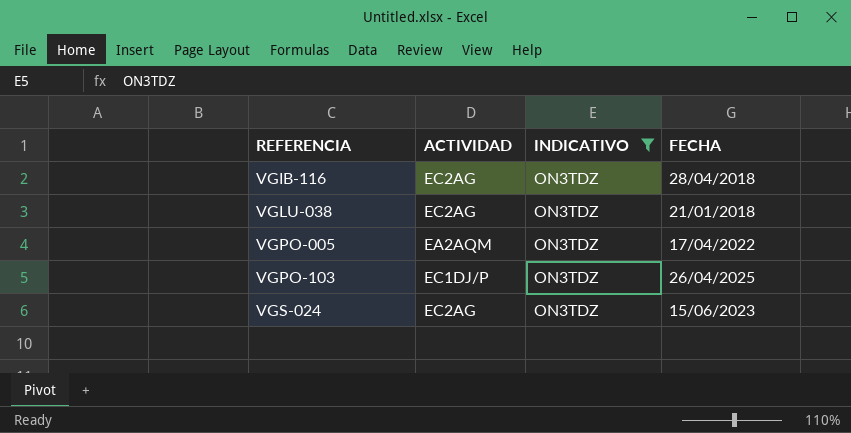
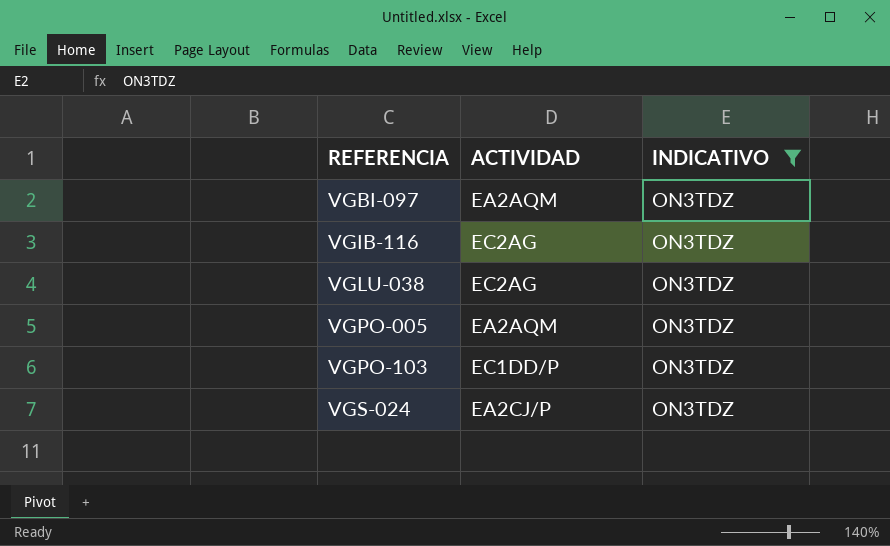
column FECHA | position: 4 -> none
row VGBI-097: none -> EA2AQM | ON3TDZ
VGPO-103 | ACTIVIDAD: EC1DJ/P -> EC1DD/P
VGS-024 | ACTIVIDAD: EC2AG -> EA2CJ/P

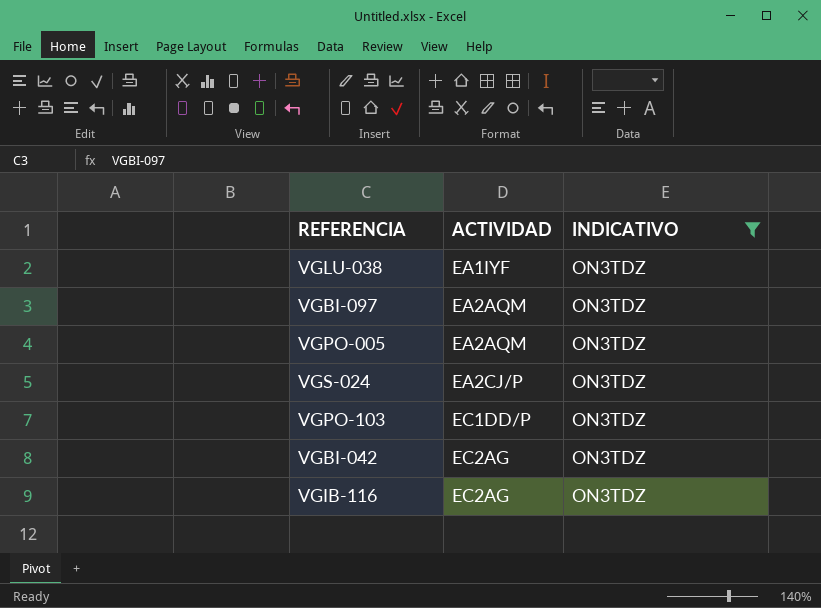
row order: REFERENCIA ascending -> ACTIVIDAD ascending
VGLU-038 | ACTIVIDAD: EC2AG -> EA1IYF
row VGBI-042: none -> EC2AG | ON3TDZ

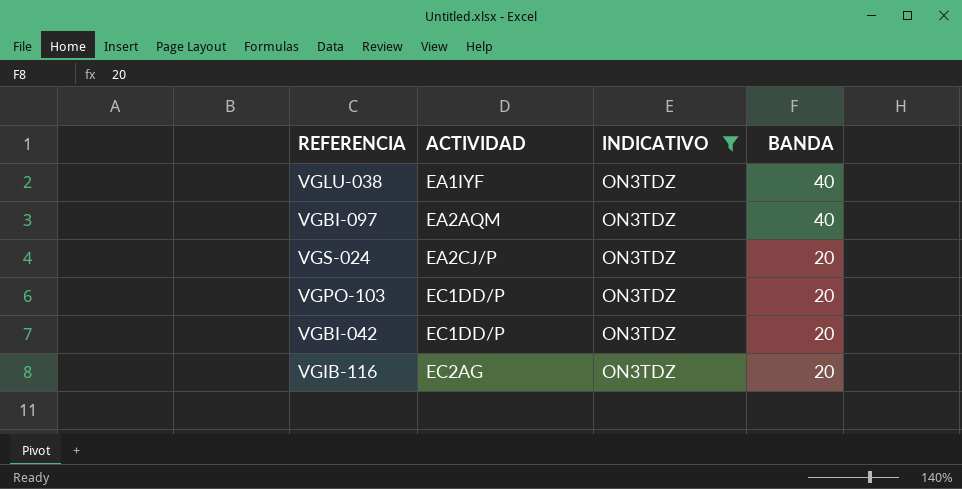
column BANDA | position: none -> 4
row VGPO-005: EA2AQM | ON3TDZ -> none
VGBI-042 | ACTIVIDAD: EC2AG -> EC1DD/P

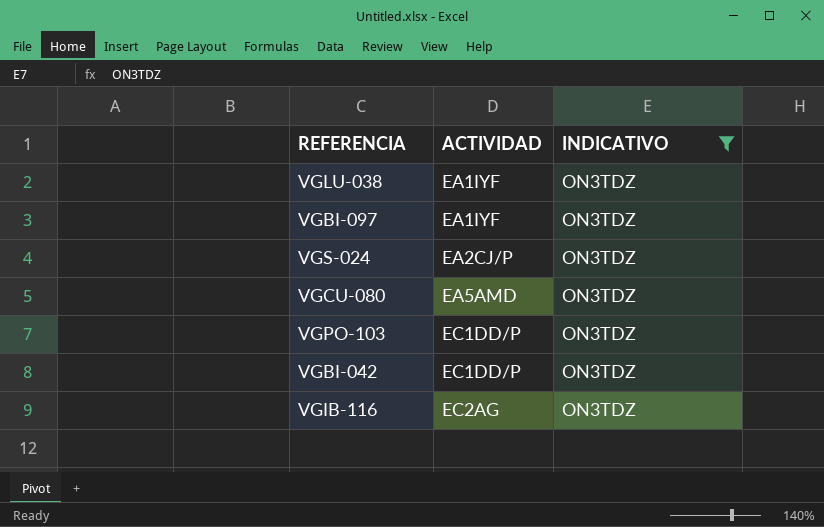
column BANDA | position: 4 -> none
VGBI-097 | ACTIVIDAD: EA2AQM -> EA1IYF
row VGCU-080: none -> EA5AMD | ON3TDZ

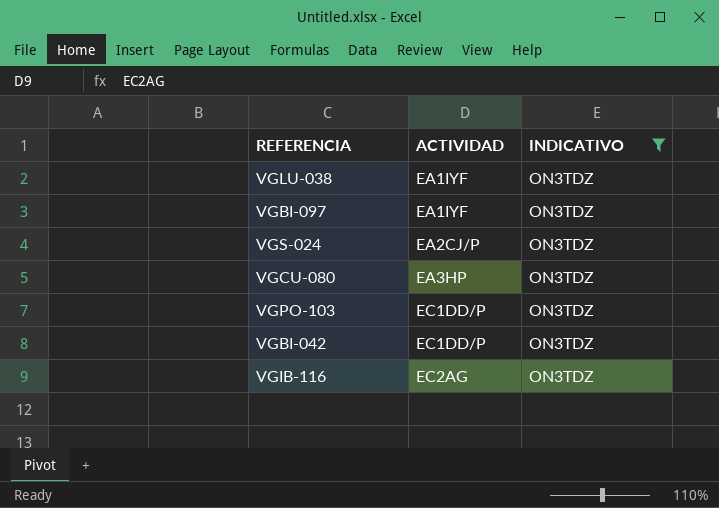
VGCU-080 | ACTIVIDAD: EA5AMD -> EA3HP

